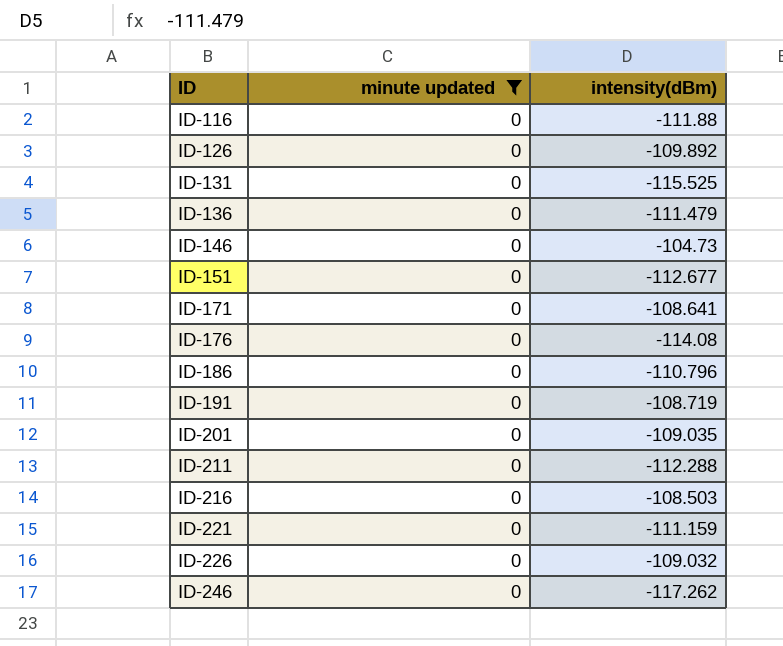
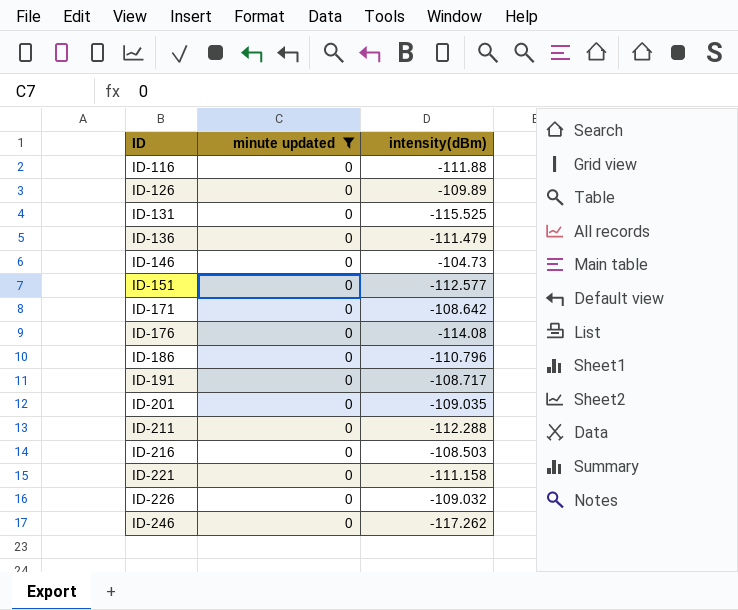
ID-126 | intensity(dBm): -109.892 -> -109.89
ID-151 | intensity(dBm): -112.677 -> -112.577
ID-171 | intensity(dBm): -108.641 -> -108.642
ID-191 | intensity(dBm): -108.719 -> -108.717
ID-221 | intensity(dBm): -111.159 -> -111.158

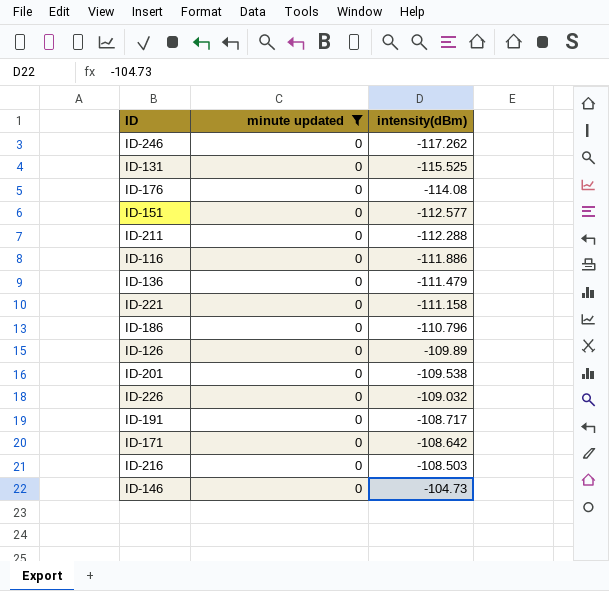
row order: ID ascending -> intensity(dBm) ascending
ID-116 | intensity(dBm): -111.88 -> -111.886
ID-201 | intensity(dBm): -109.035 -> -109.538

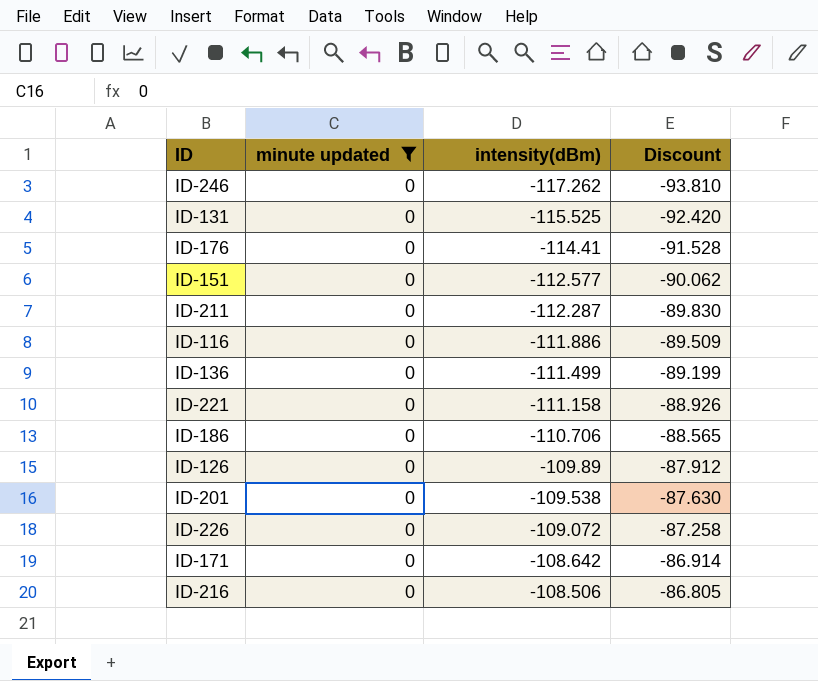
column Discount | formula: none -> [intensity(dBm)] * 0.8
row ID-191: 0 | -108.717 -> none
row ID-146: 0 | -104.73 -> none
ID-176 | intensity(dBm): -114.08 -> -114.41
ID-211 | intensity(dBm): -112.288 -> -112.287
ID-136 | intensity(dBm): -111.479 -> -111.499
ID-186 | intensity(dBm): -110.796 -> -110.706
ID-226 | intensity(dBm): -109.032 -> -109.072
ID-216 | intensity(dBm): -108.503 -> -108.506

